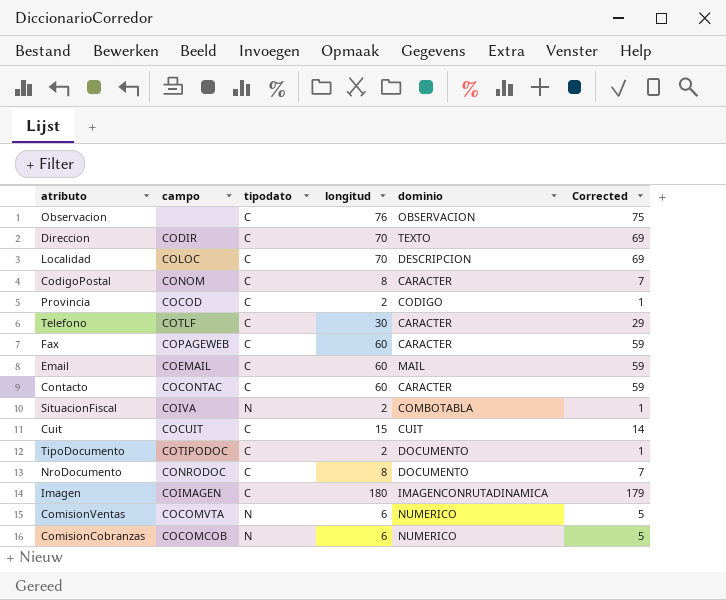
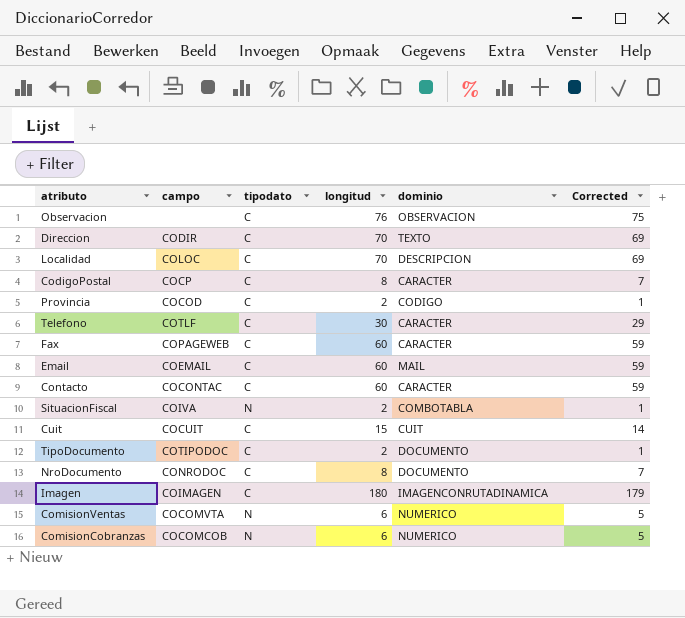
CodigoPostal | campo: CONOM -> COCP

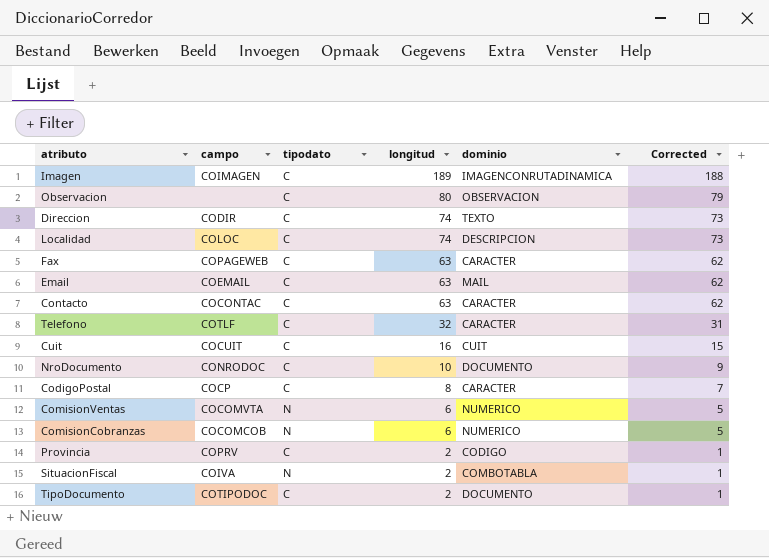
row order: none -> longitud descending
Imagen | longitud: 180 -> 189
Imagen | Corrected: 179 -> 188
Observacion | longitud: 76 -> 80
Observacion | Corrected: 75 -> 79
Direccion | longitud: 70 -> 74
Direccion | Corrected: 69 -> 73
Localidad | longitud: 70 -> 74
Localidad | Corrected: 69 -> 73
Fax | longitud: 60 -> 63
Fax | Corrected: 59 -> 62
Email | longitud: 60 -> 63
Email | Corrected: 59 -> 62
Contacto | longitud: 60 -> 63
Contacto | Corrected: 59 -> 62
Telefono | longitud: 30 -> 32
Telefono | Corrected: 29 -> 31
Cuit | longitud: 15 -> 16
Cuit | Corrected: 14 -> 15
NroDocumento | longitud: 8 -> 10
NroDocumento | Corrected: 7 -> 9
Provincia | campo: COCOD -> COPRV

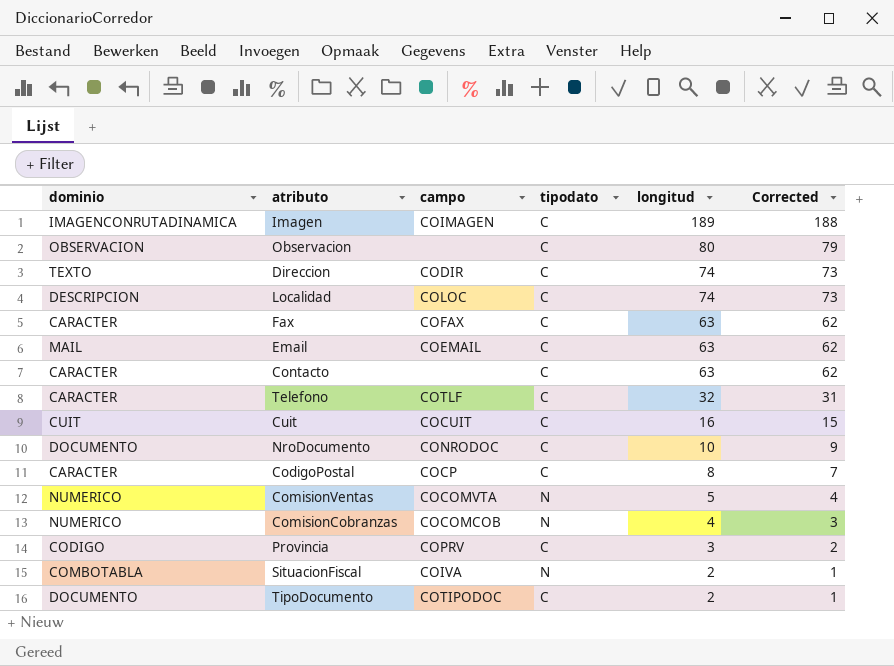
column dominio | position: 5 -> 1
Fax | campo: COPAGEWEB -> COFAX
Contacto | campo: COCONTAC -> none
ComisionVentas | longitud: 6 -> 5
ComisionVentas | Corrected: 5 -> 4
ComisionCobranzas | longitud: 6 -> 4
ComisionCobranzas | Corrected: 5 -> 3
Provincia | longitud: 2 -> 3
Provincia | Corrected: 1 -> 2

